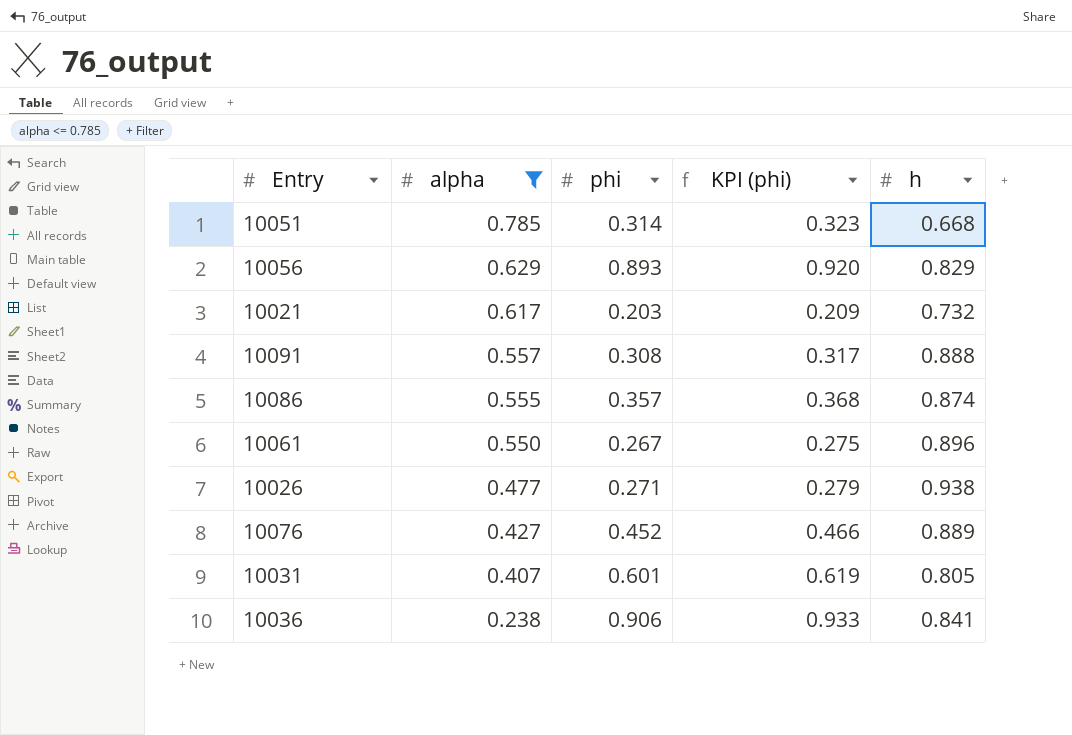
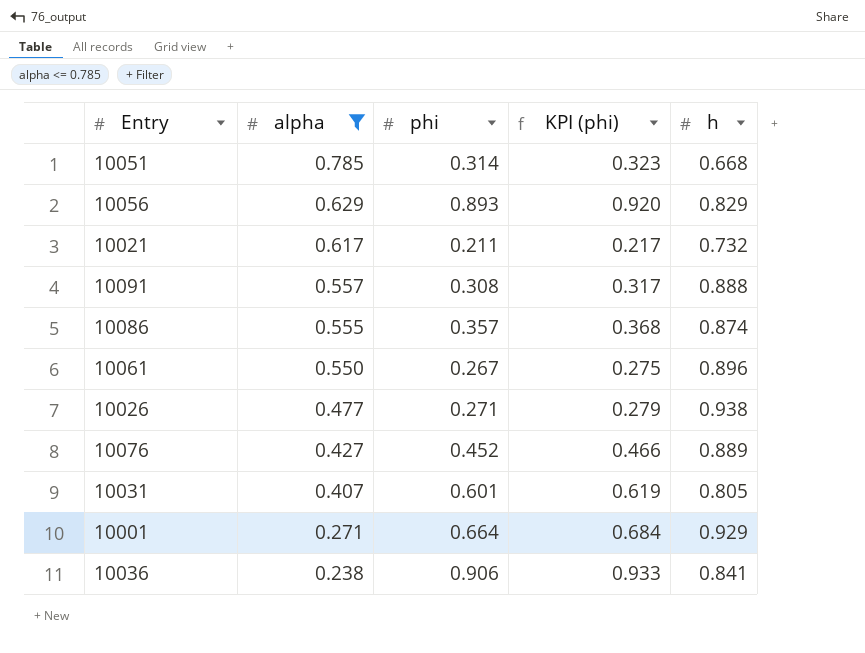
10021 | phi: 0.203 -> 0.211
10021 | KPI (phi): 0.209 -> 0.217
row 10001: none -> 0.271 | 0.664 | 0.684 | 0.929

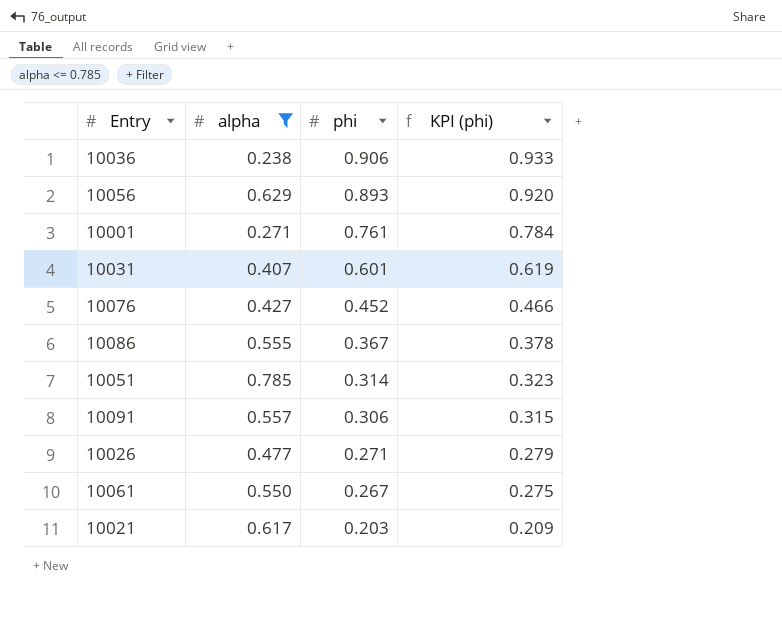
row order: alpha descending -> phi descending
column h | position: 5 -> none
10001 | phi: 0.664 -> 0.761
10001 | KPI (phi): 0.684 -> 0.784
10086 | phi: 0.357 -> 0.367
10086 | KPI (phi): 0.368 -> 0.378
10091 | phi: 0.308 -> 0.306
10091 | KPI (phi): 0.317 -> 0.315
10021 | phi: 0.211 -> 0.203
10021 | KPI (phi): 0.217 -> 0.209

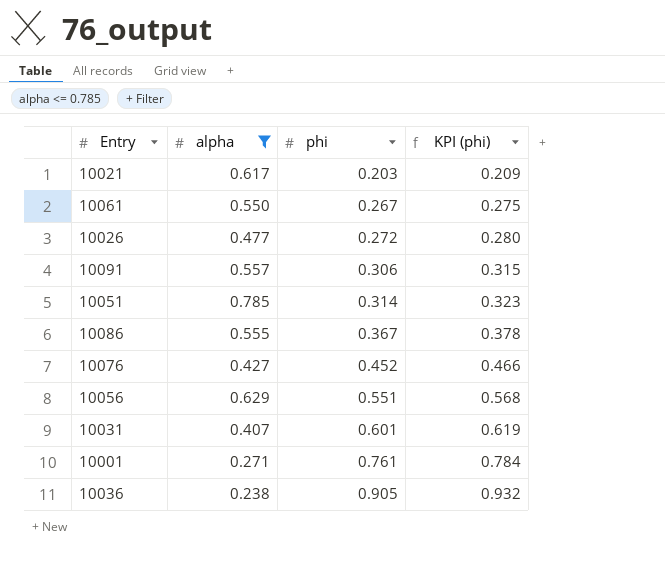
row order: phi descending -> phi ascending
10026 | phi: 0.271 -> 0.272
10026 | KPI (phi): 0.279 -> 0.280
10056 | phi: 0.893 -> 0.551
10056 | KPI (phi): 0.920 -> 0.568
10036 | phi: 0.906 -> 0.905
10036 | KPI (phi): 0.933 -> 0.932

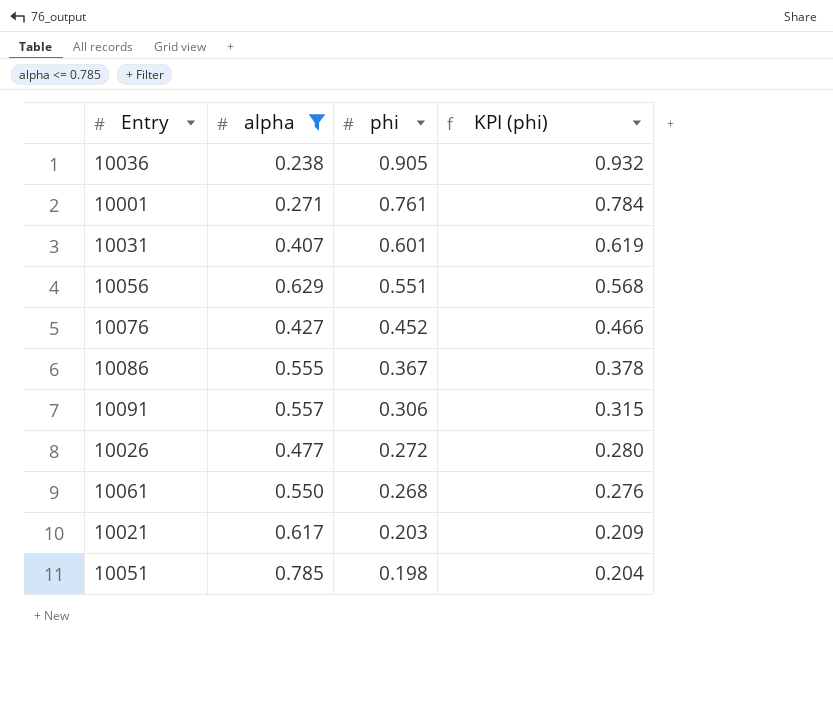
row order: phi ascending -> phi descending
10061 | phi: 0.267 -> 0.268
10061 | KPI (phi): 0.275 -> 0.276
10051 | phi: 0.314 -> 0.198
10051 | KPI (phi): 0.323 -> 0.204

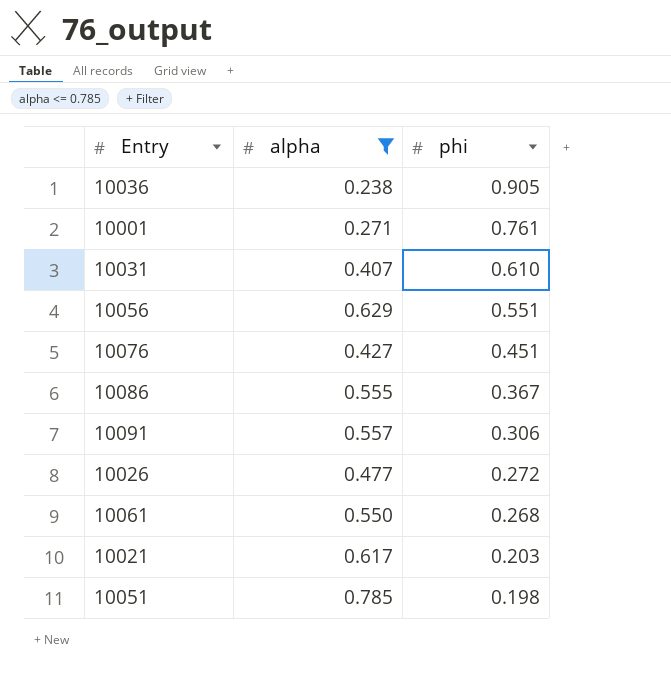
column KPI (phi) | formula: [phi] * 1.03 -> none
10031 | phi: 0.601 -> 0.610
10076 | phi: 0.452 -> 0.451

